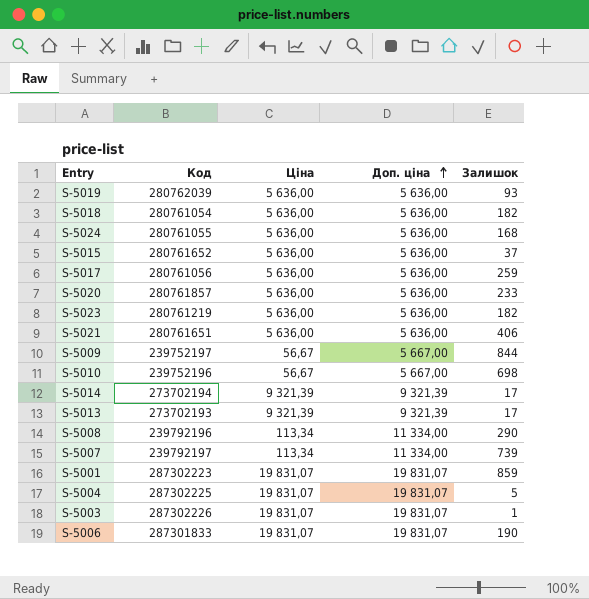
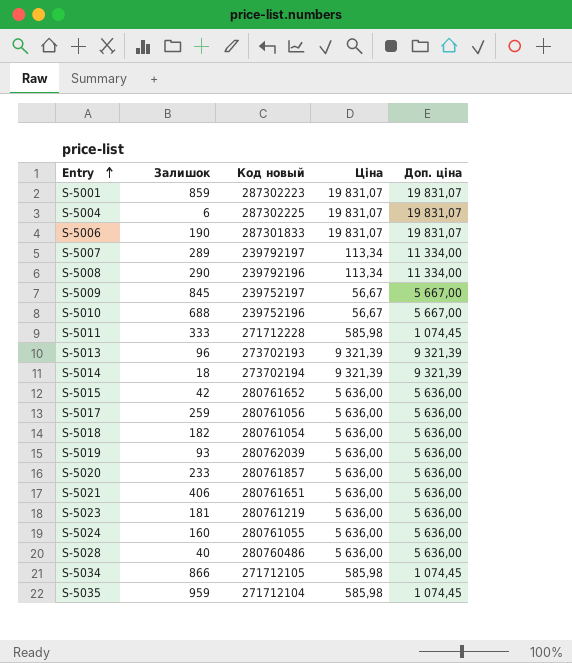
row order: Доп. ціна ascending -> Entry ascending
column Залишок | position: 5 -> 2
column name: Код -> Код новый
row S-5003: 287302226 | 19 831,07 | 19 831,07 | 1 -> none
S-5004 | Залишок: 5 -> 6
S-5007 | Залишок: 739 -> 289
S-5009 | Залишок: 844 -> 845
S-5010 | Залишок: 698 -> 688
row S-5011: none -> 333 | 271712228 | 585,98 | 1 074,45
S-5013 | Залишок: 17 -> 96
S-5014 | Залишок: 17 -> 18
S-5015 | Залишок: 37 -> 42
S-5023 | Залишок: 182 -> 181
S-5024 | Залишок: 168 -> 160
row S-5028: none -> 40 | 280760486 | 5 636,00 | 5 636,00
row S-5034: none -> 866 | 271712105 | 585,98 | 1 074,45
row S-5035: none -> 959 | 271712104 | 585,98 | 1 074,45

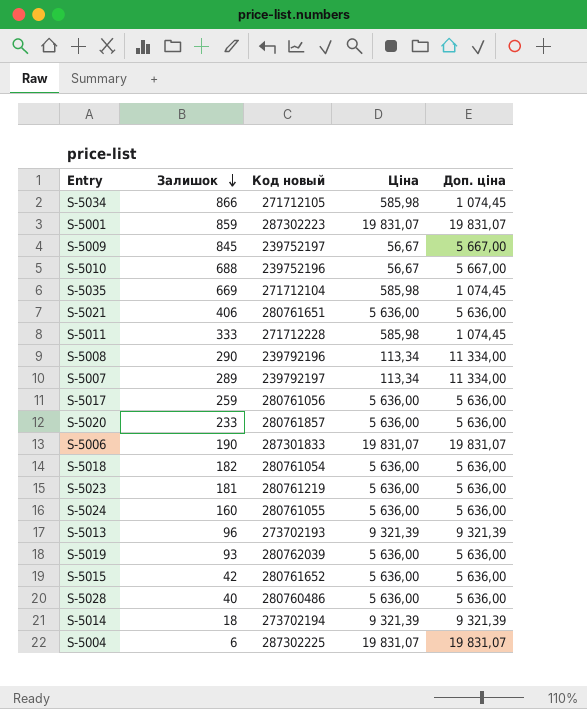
row order: Entry ascending -> Залишок descending
S-5035 | Залишок: 959 -> 669

